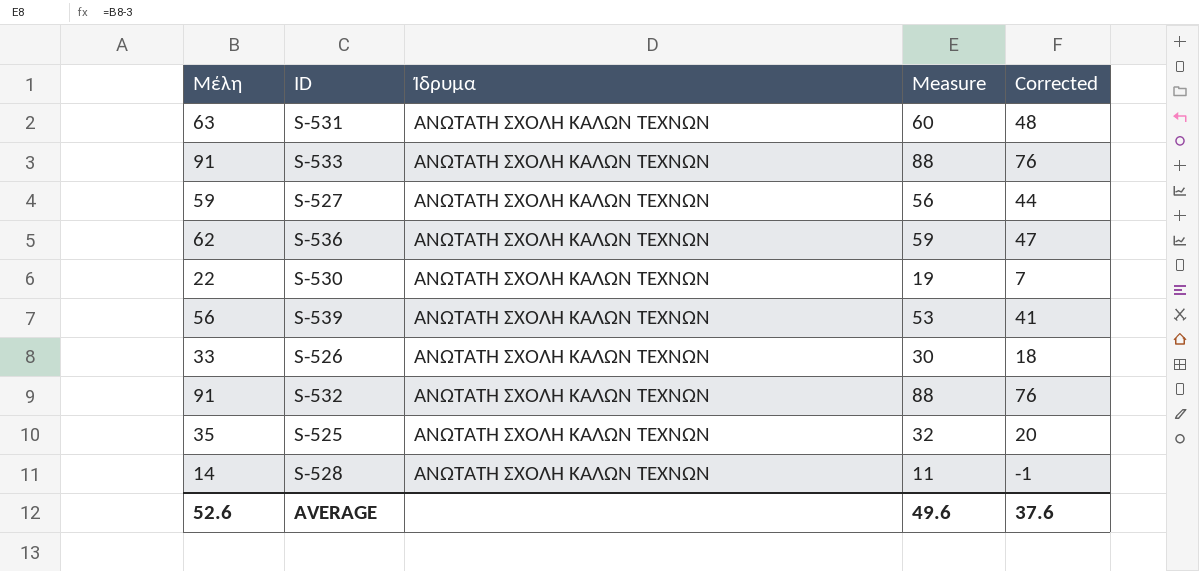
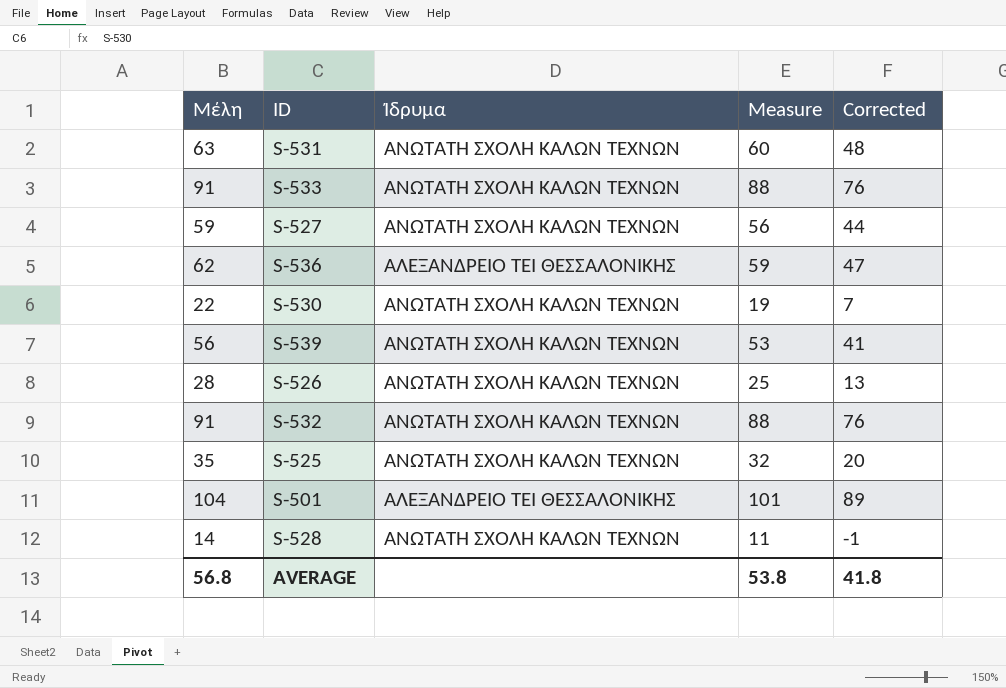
S-536 | Ίδρυμα: ΑΝΩΤΑΤΗ ΣΧΟΛΗ ΚΑΛΩΝ ΤΕΧΝΩΝ -> ΑΛΕΞΑΝΔΡΕΙΟ ΤΕΙ ΘΕΣΣΑΛΟΝΙΚΗΣ
S-526 | Μέλη: 33 -> 28
S-526 | Measure: 30 -> 25
S-526 | Corrected: 18 -> 13
row S-501: none -> 104 | ΑΛΕΞΑΝΔΡΕΙΟ ΤΕΙ ΘΕΣΣΑΛΟΝΙΚΗΣ | 101 | 89
AVERAGE | Μέλη: 52.6 -> 56.8
AVERAGE | Measure: 49.6 -> 53.8
AVERAGE | Corrected: 37.6 -> 41.8

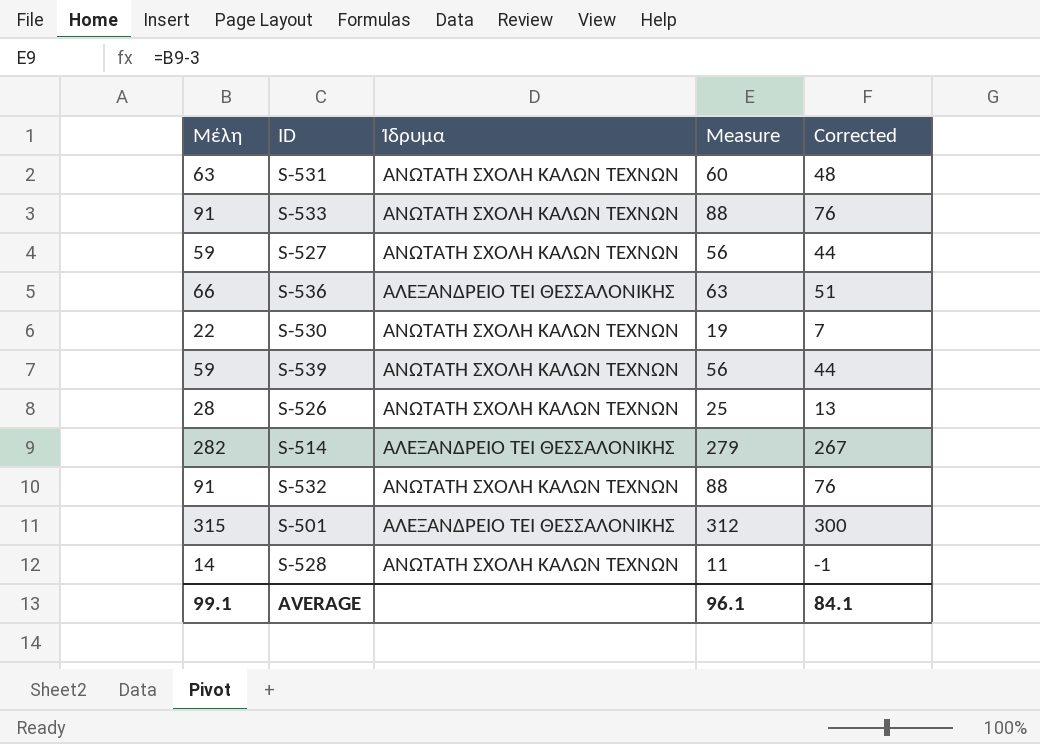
row S-525: 35 | ΑΝΩΤΑΤΗ ΣΧΟΛΗ ΚΑΛΩΝ ΤΕΧΝΩΝ | 32 | 20 -> none
S-536 | Μέλη: 62 -> 66
S-536 | Measure: 59 -> 63
S-536 | Corrected: 47 -> 51
S-539 | Μέλη: 56 -> 59
S-539 | Measure: 53 -> 56
S-539 | Corrected: 41 -> 44
row S-514: none -> 282 | ΑΛΕΞΑΝΔΡΕΙΟ ΤΕΙ ΘΕΣΣΑΛΟΝΙΚΗΣ | 279 | 267
S-501 | Μέλη: 104 -> 315
S-501 | Measure: 101 -> 312
S-501 | Corrected: 89 -> 300
AVERAGE | Μέλη: 56.8 -> 99.1
AVERAGE | Measure: 53.8 -> 96.1
AVERAGE | Corrected: 41.8 -> 84.1

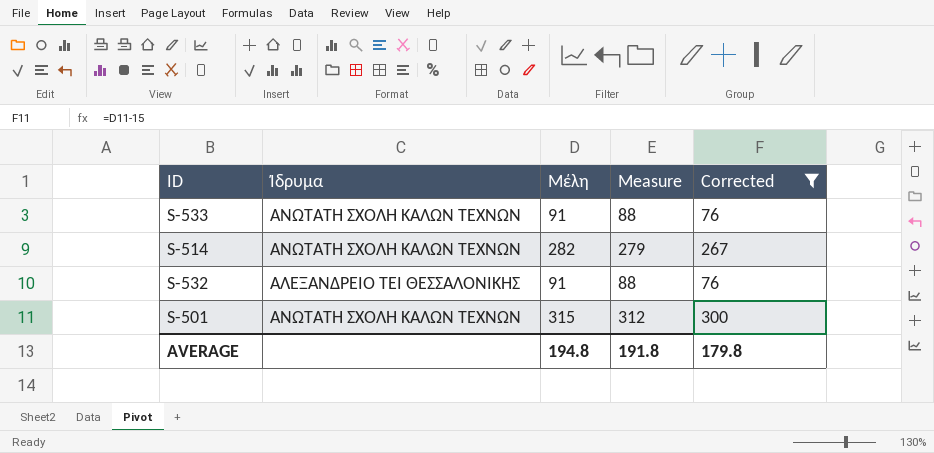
filter: none -> Corrected >= 76
column Μέλη | position: 1 -> 3
S-514 | Ίδρυμα: ΑΛΕΞΑΝΔΡΕΙΟ ΤΕΙ ΘΕΣΣΑΛΟΝΙΚΗΣ -> ΑΝΩΤΑΤΗ ΣΧΟΛΗ ΚΑΛΩΝ ΤΕΧΝΩΝ
S-532 | Ίδρυμα: ΑΝΩΤΑΤΗ ΣΧΟΛΗ ΚΑΛΩΝ ΤΕΧΝΩΝ -> ΑΛΕΞΑΝΔΡΕΙΟ ΤΕΙ ΘΕΣΣΑΛΟΝΙΚΗΣ
S-501 | Ίδρυμα: ΑΛΕΞΑΝΔΡΕΙΟ ΤΕΙ ΘΕΣΣΑΛΟΝΙΚΗΣ -> ΑΝΩΤΑΤΗ ΣΧΟΛΗ ΚΑΛΩΝ ΤΕΧΝΩΝ
AVERAGE | Μέλη: 99.1 -> 194.8
AVERAGE | Measure: 96.1 -> 191.8
AVERAGE | Corrected: 84.1 -> 179.8

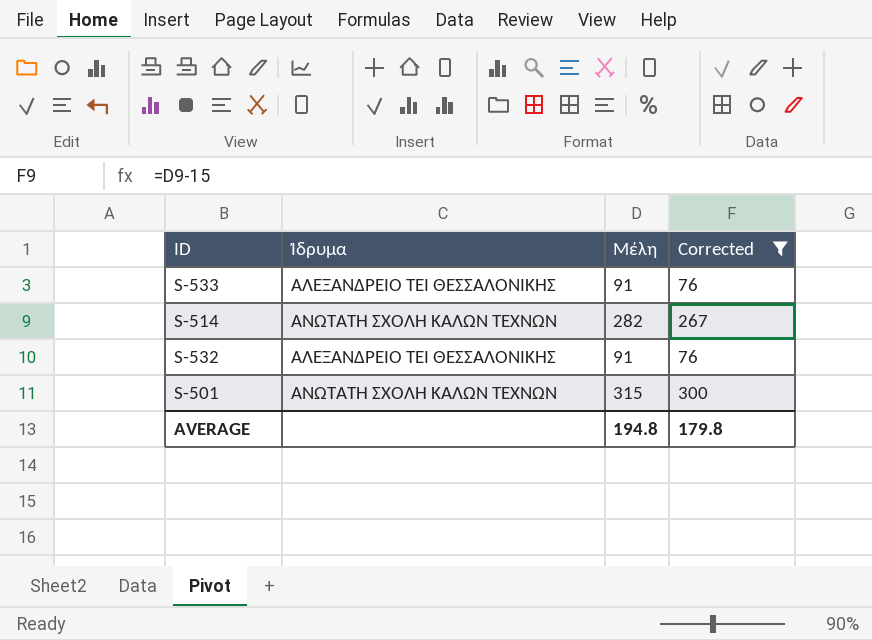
column Measure | formula: [Μέλη] - 3 -> none
S-533 | Ίδρυμα: ΑΝΩΤΑΤΗ ΣΧΟΛΗ ΚΑΛΩΝ ΤΕΧΝΩΝ -> ΑΛΕΞΑΝΔΡΕΙΟ ΤΕΙ ΘΕΣΣΑΛΟΝΙΚΗΣ

